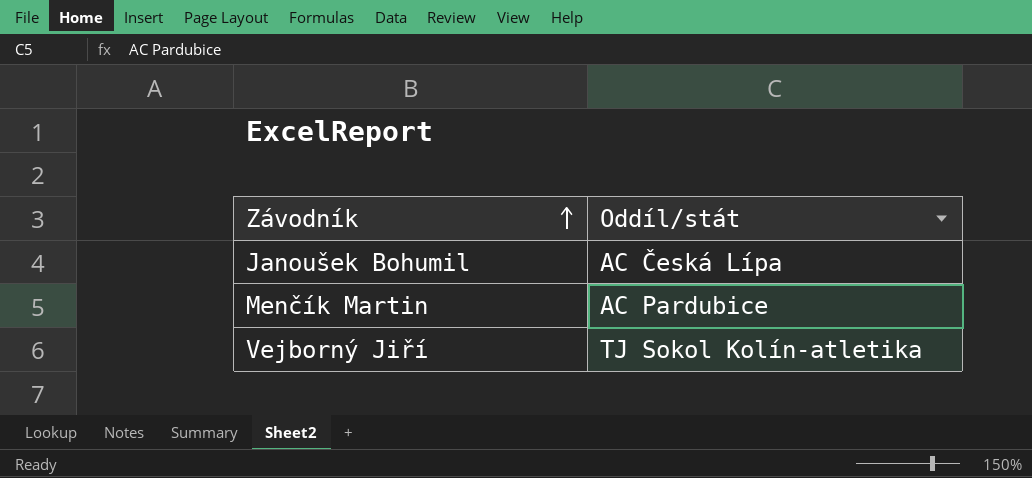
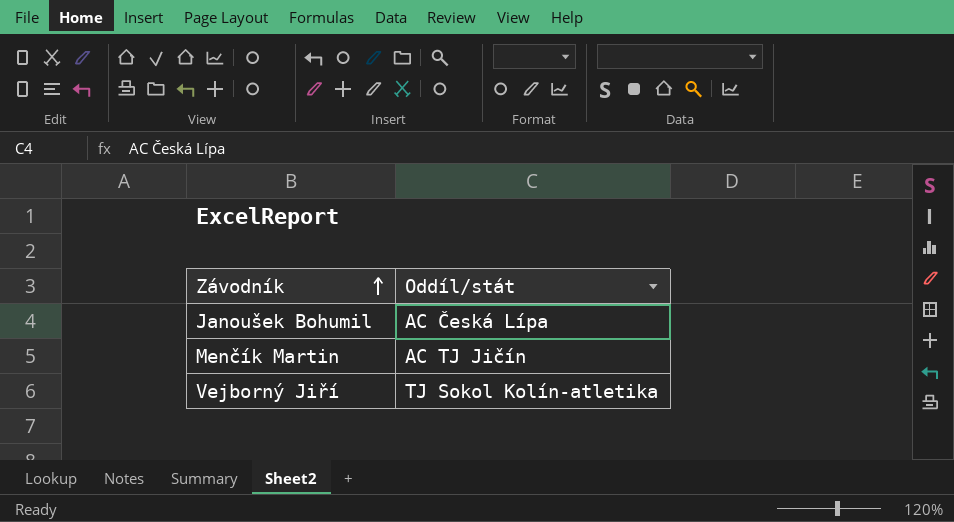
Menčík Martin | Oddíl/stát: AC Pardubice -> AC TJ Jičín

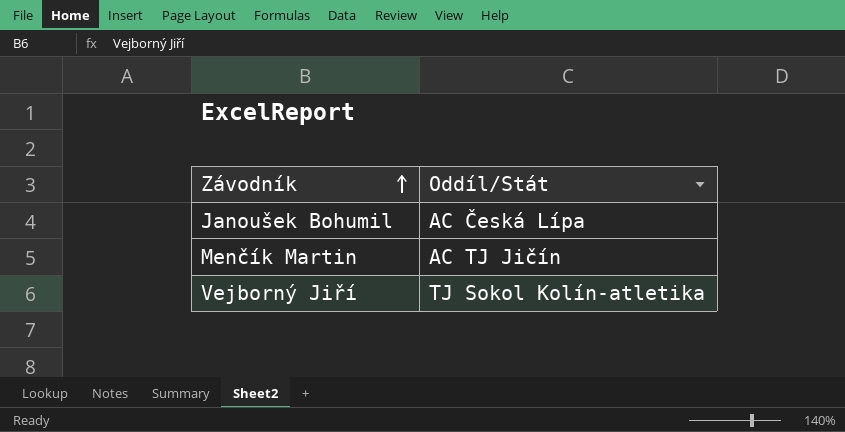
column name: Oddíl/stát -> Oddíl/Stát

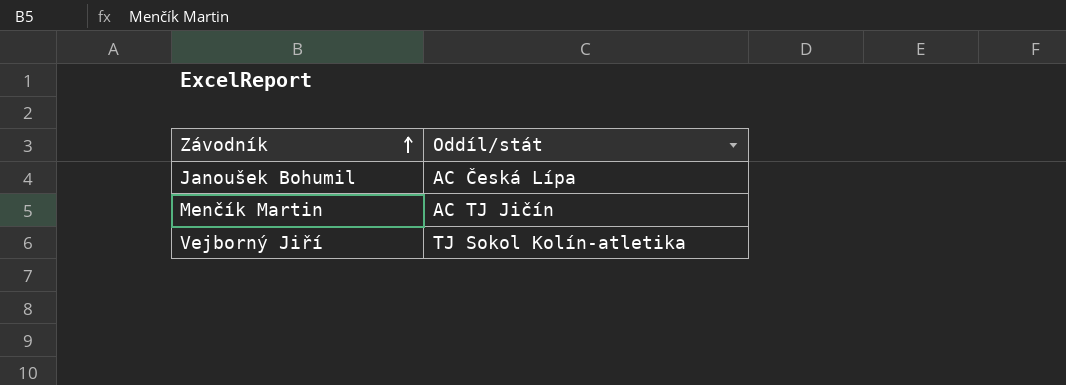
column name: Oddíl/Stát -> Oddíl/stát

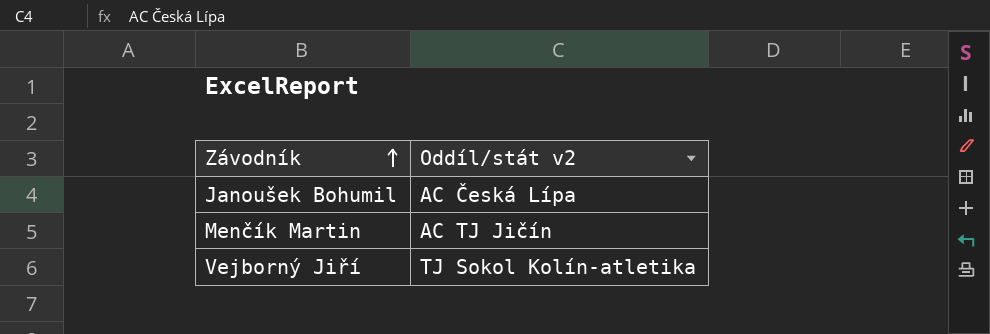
column name: Oddíl/stát -> Oddíl/stát v2

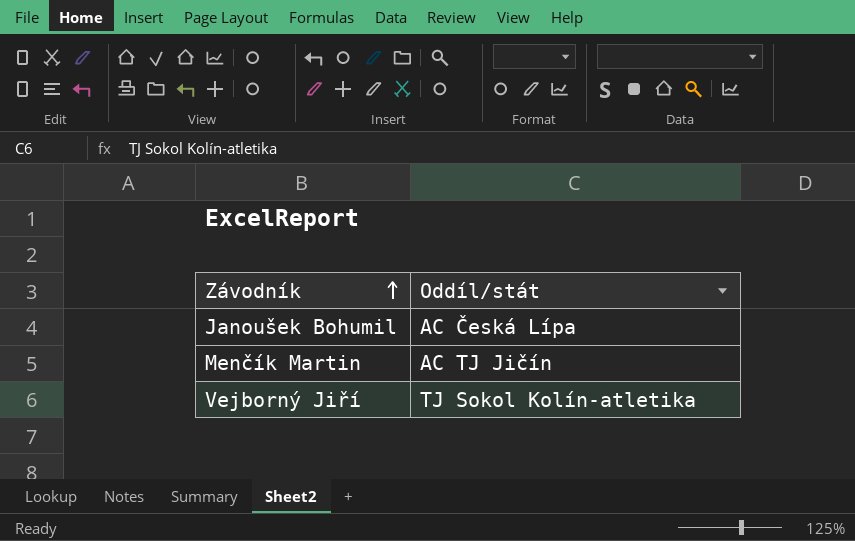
column name: Oddíl/stát v2 -> Oddíl/stát

